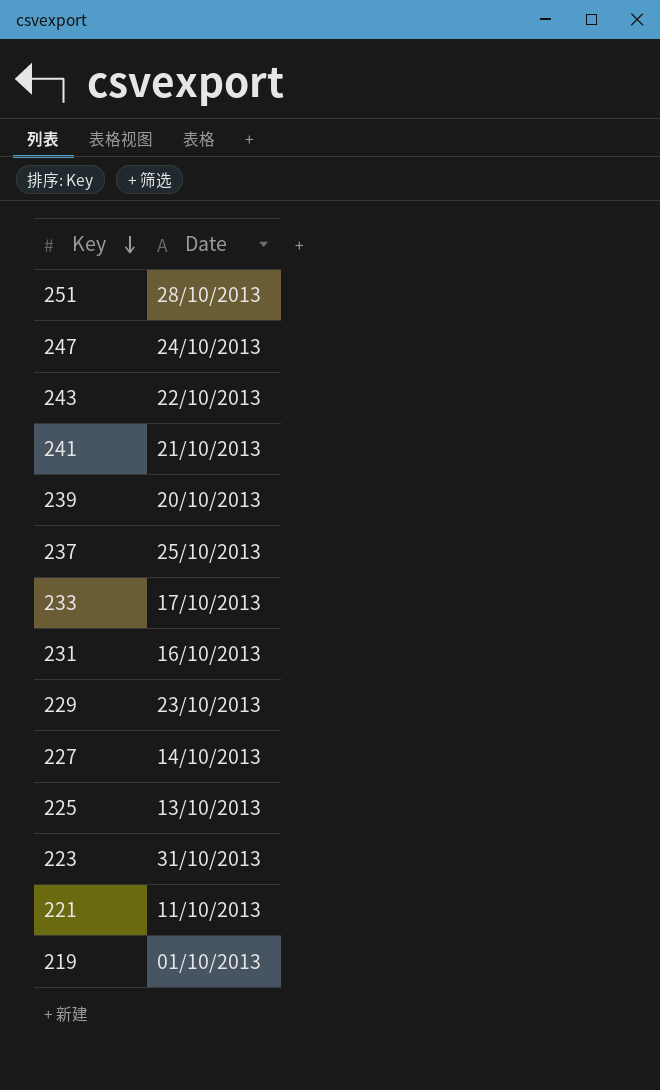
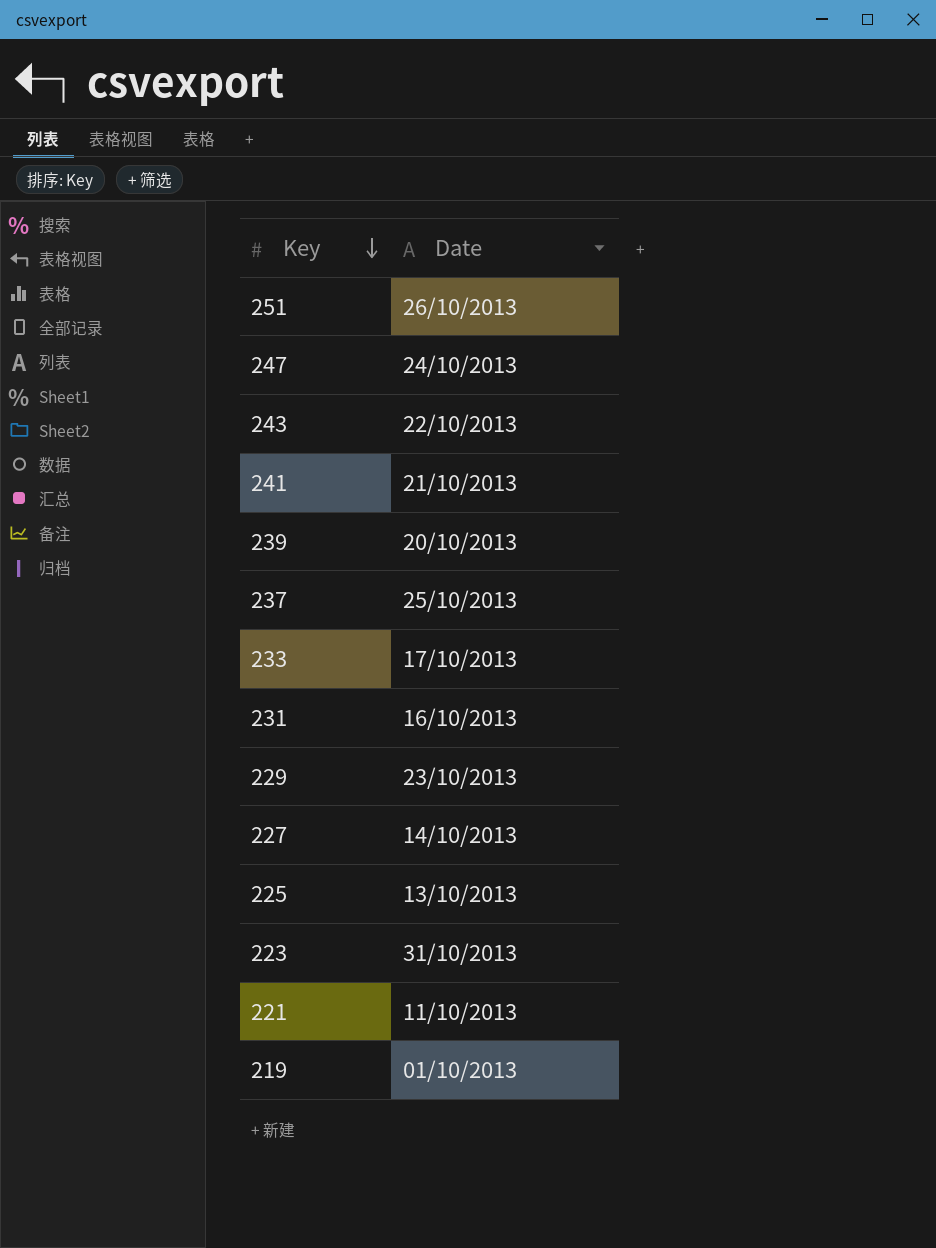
251 | Date: 28/10/2013 -> 26/10/2013

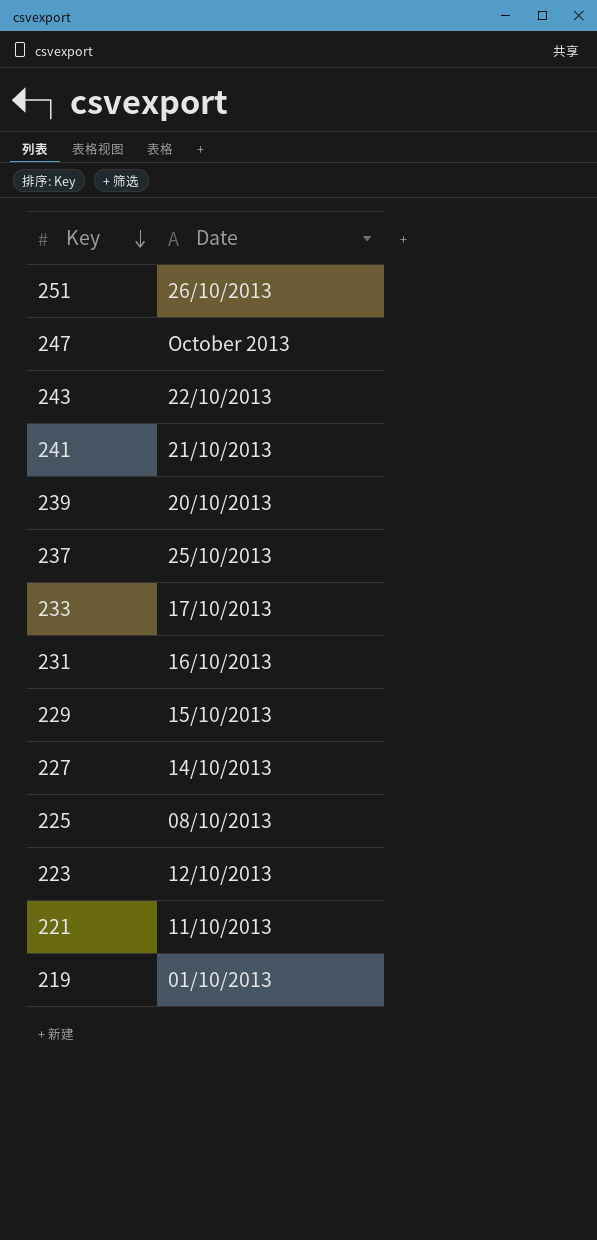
247 | Date: 24/10/2013 -> October 2013
229 | Date: 23/10/2013 -> 15/10/2013
225 | Date: 13/10/2013 -> 08/10/2013
223 | Date: 31/10/2013 -> 12/10/2013

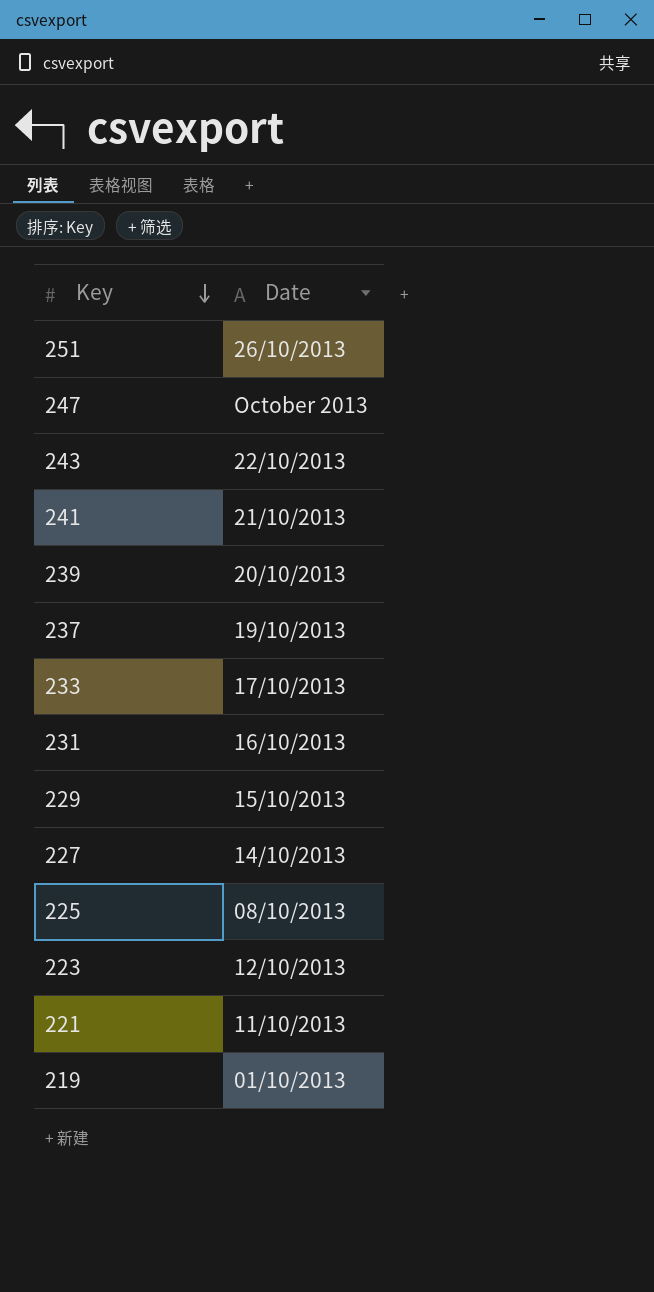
237 | Date: 25/10/2013 -> 19/10/2013

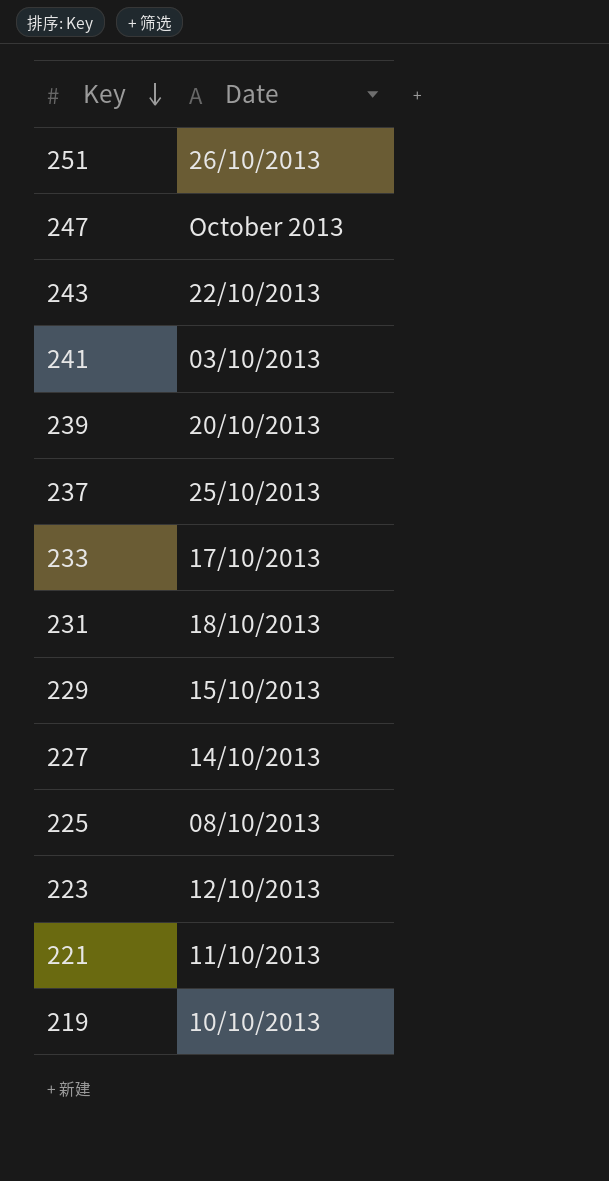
241 | Date: 21/10/2013 -> 03/10/2013
237 | Date: 19/10/2013 -> 25/10/2013
231 | Date: 16/10/2013 -> 18/10/2013
219 | Date: 01/10/2013 -> 10/10/2013

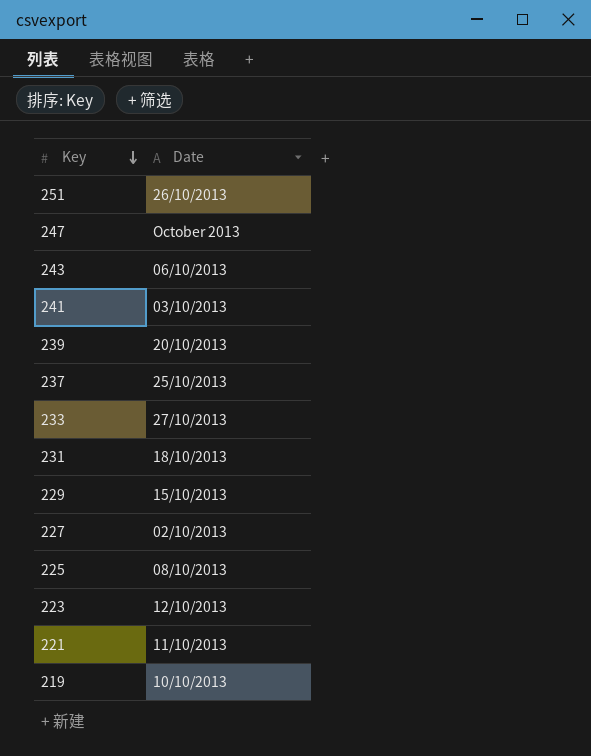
243 | Date: 22/10/2013 -> 06/10/2013
233 | Date: 17/10/2013 -> 27/10/2013
227 | Date: 14/10/2013 -> 02/10/2013

